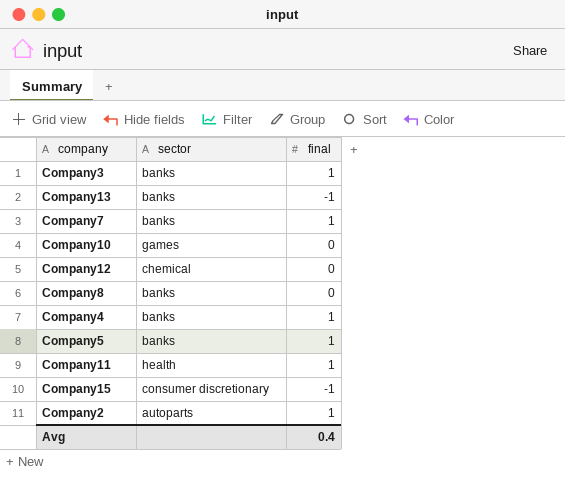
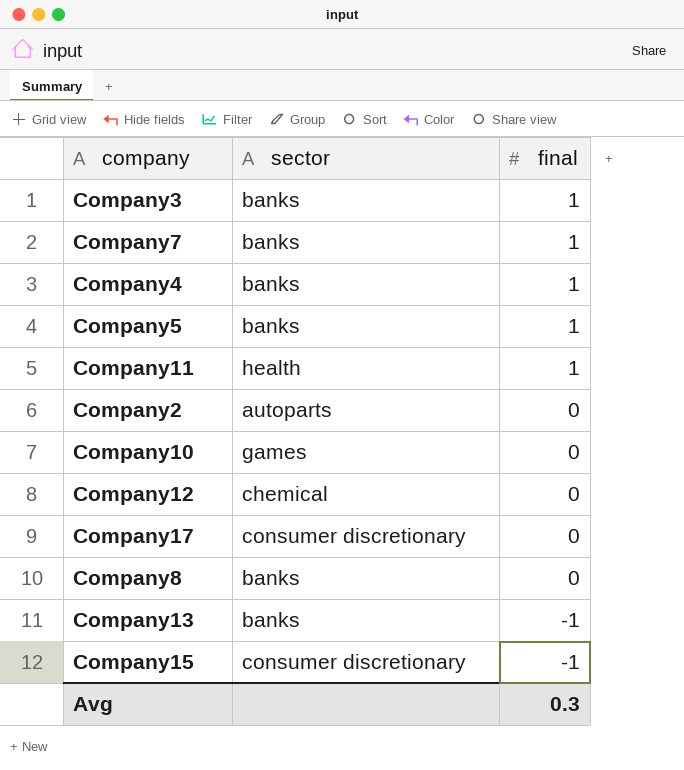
row order: none -> final descending
Company2 | final: 1 -> 0
row Company17: none -> consumer discretionary | 0
Avg | final: 0.4 -> 0.3

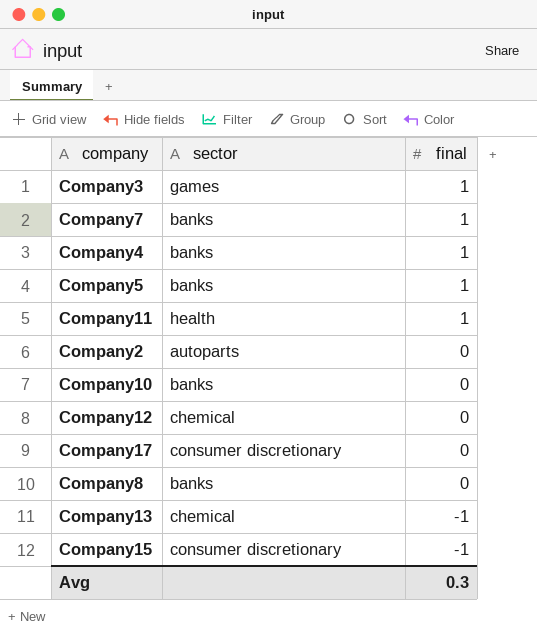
Company3 | sector: banks -> games
Company10 | sector: games -> banks
Company13 | sector: banks -> chemical

